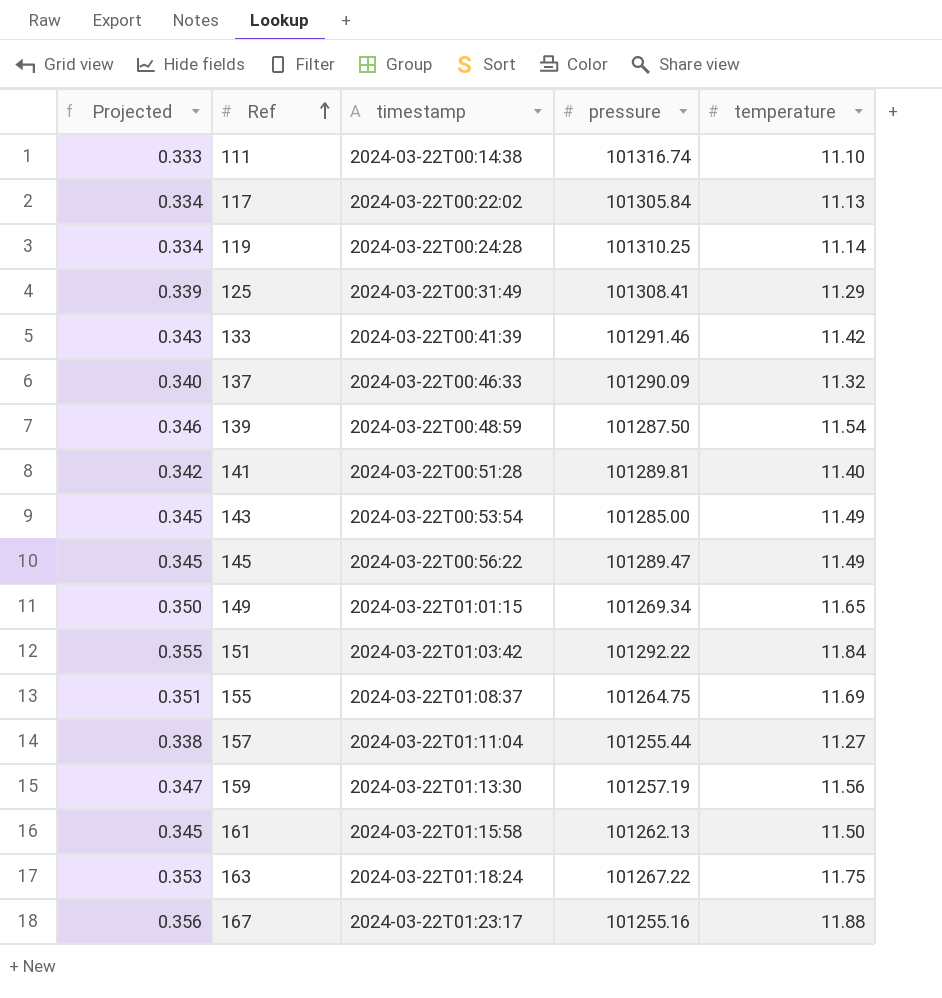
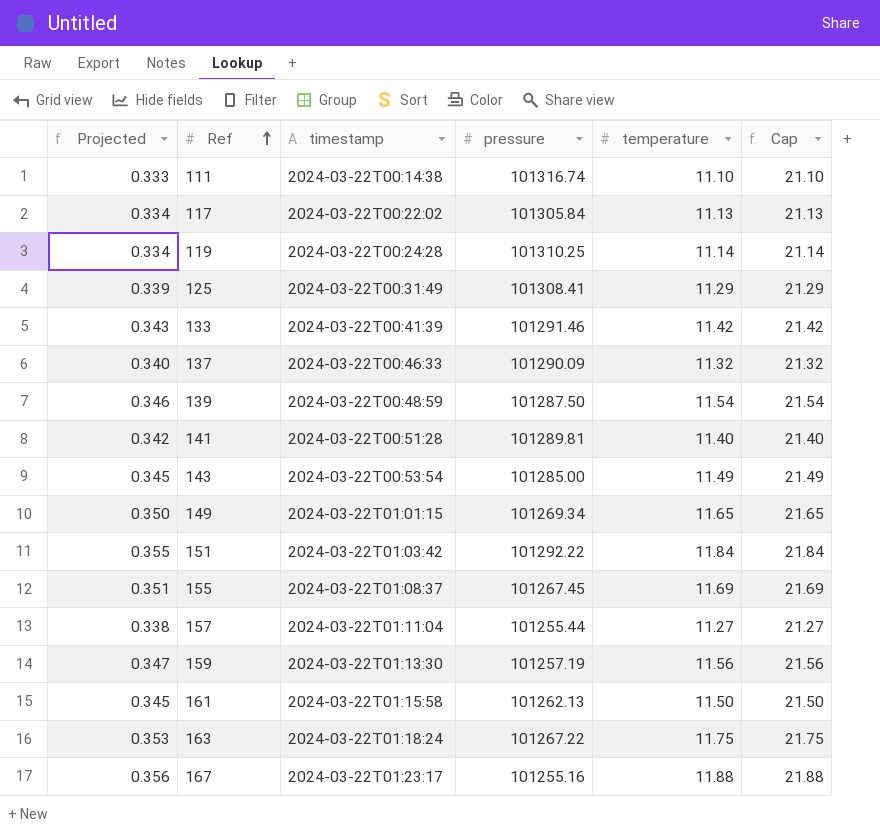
column Cap | formula: none -> [temperature] + 10
row 145: 0.345 | 2024-03-22T00:56:22 | 101289.47 | 11.49 -> none
155 | pressure: 101264.75 -> 101267.45

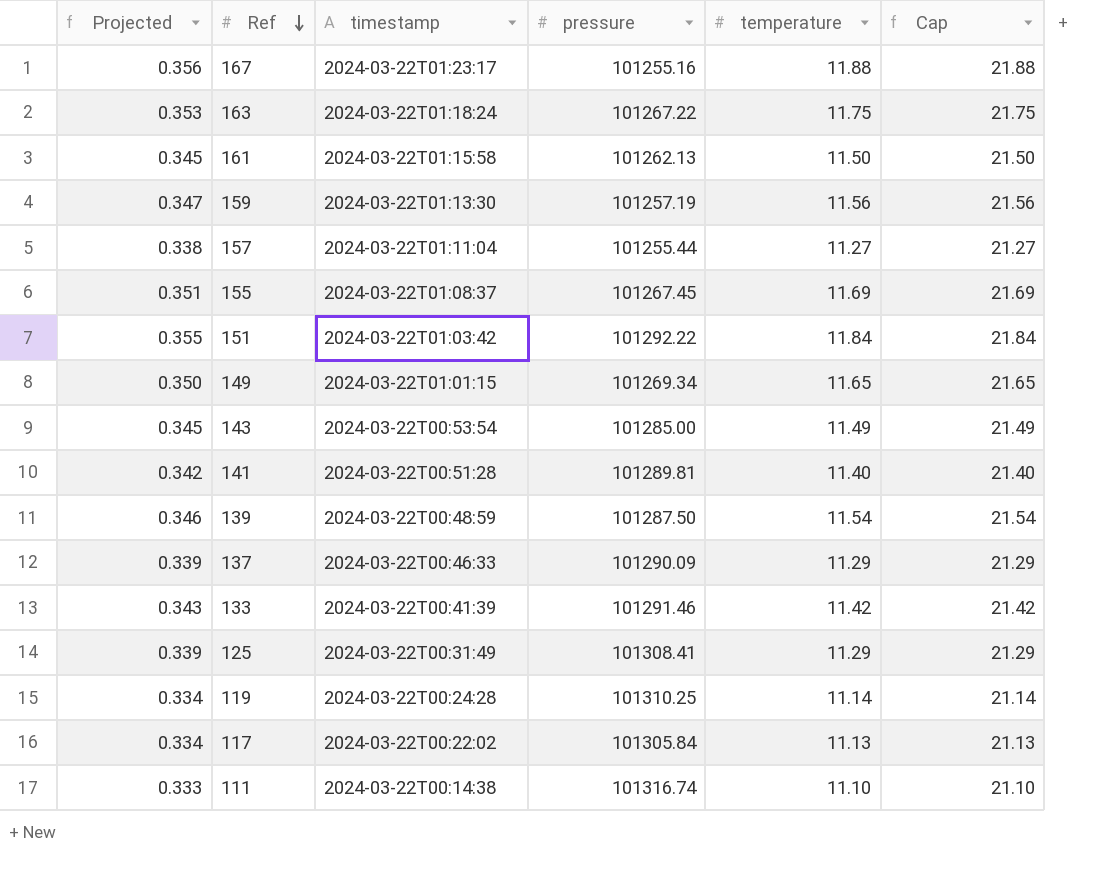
row order: Ref ascending -> Ref descending
137 | Projected: 0.340 -> 0.339
137 | temperature: 11.32 -> 11.29
137 | Cap: 21.32 -> 21.29

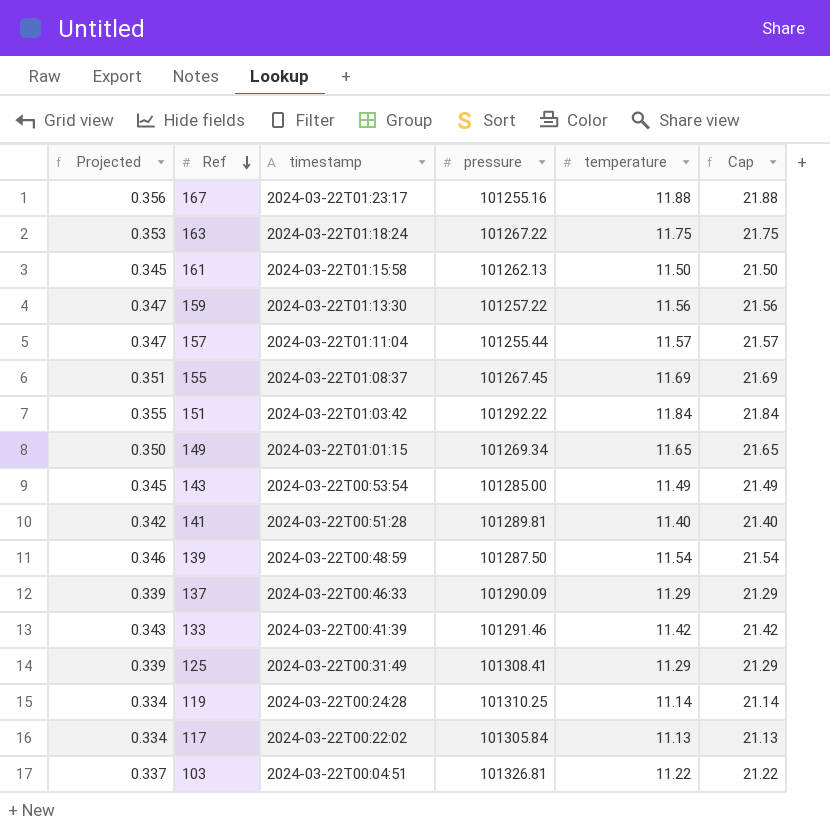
row 111: 0.333 | 2024-03-22T00:14:38 | 101316.74 | 11.10 | 21.10 -> none
159 | pressure: 101257.19 -> 101257.22
157 | Projected: 0.338 -> 0.347
157 | temperature: 11.27 -> 11.57
157 | Cap: 21.27 -> 21.57
row 103: none -> 0.337 | 2024-03-22T00:04:51 | 101326.81 | 11.22 | 21.22

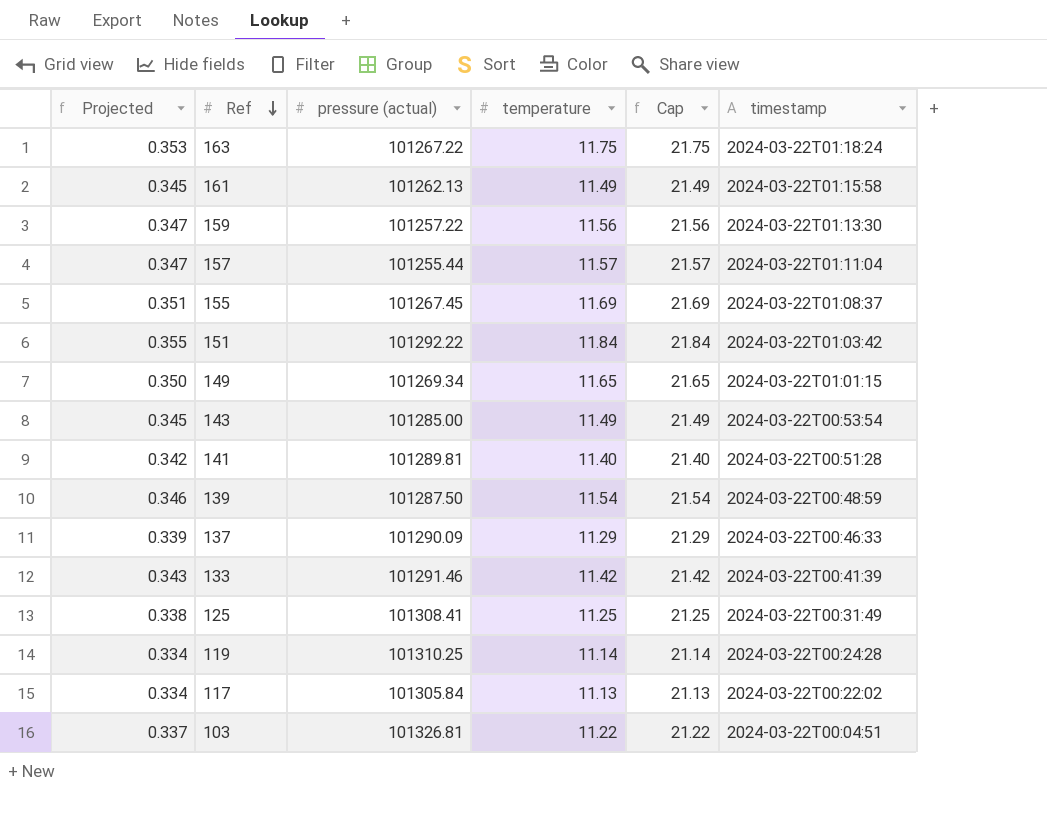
column name: pressure -> pressure (actual)
column timestamp | position: 3 -> 6
row 167: 0.356 | 2024-03-22T01:23:17 | 101255.16 | 11.88 | 21.88 -> none
161 | temperature: 11.50 -> 11.49
161 | Cap: 21.50 -> 21.49
125 | Projected: 0.339 -> 0.338
125 | temperature: 11.29 -> 11.25
125 | Cap: 21.29 -> 21.25

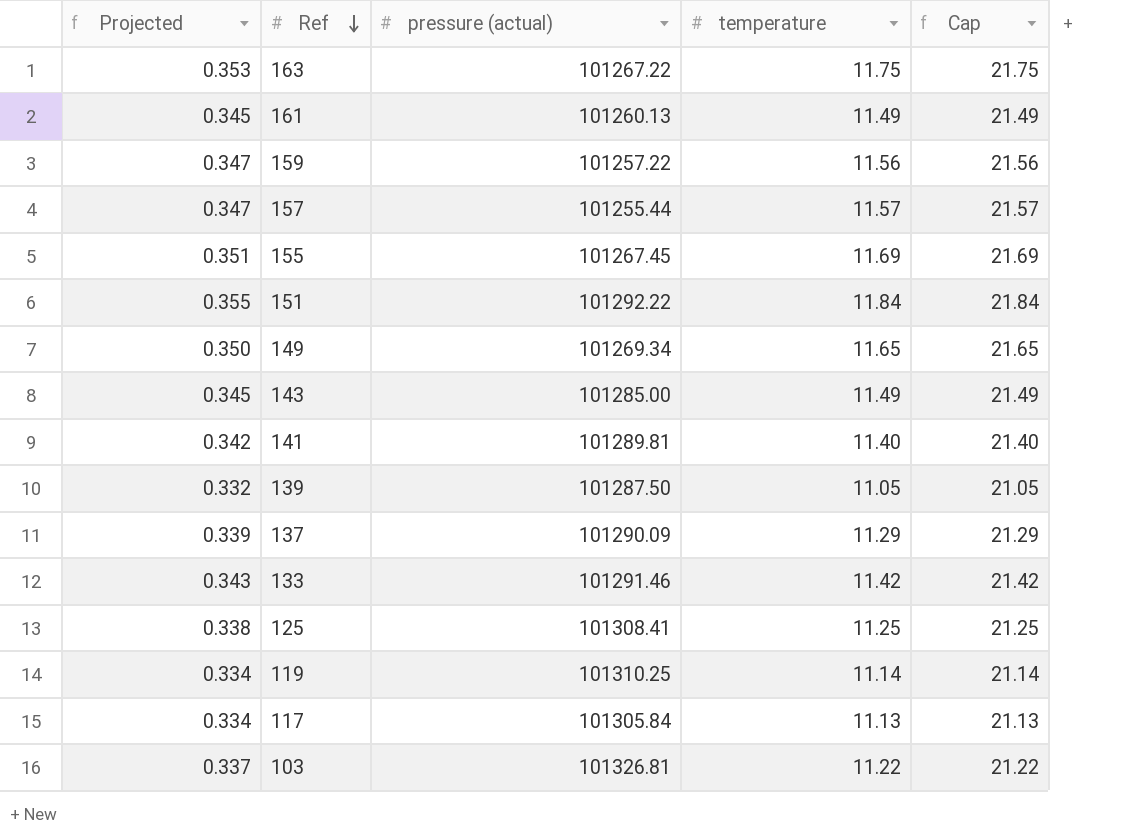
column timestamp | position: 6 -> none
161 | pressure (actual): 101262.13 -> 101260.13
139 | Projected: 0.346 -> 0.332
139 | temperature: 11.54 -> 11.05
139 | Cap: 21.54 -> 21.05

